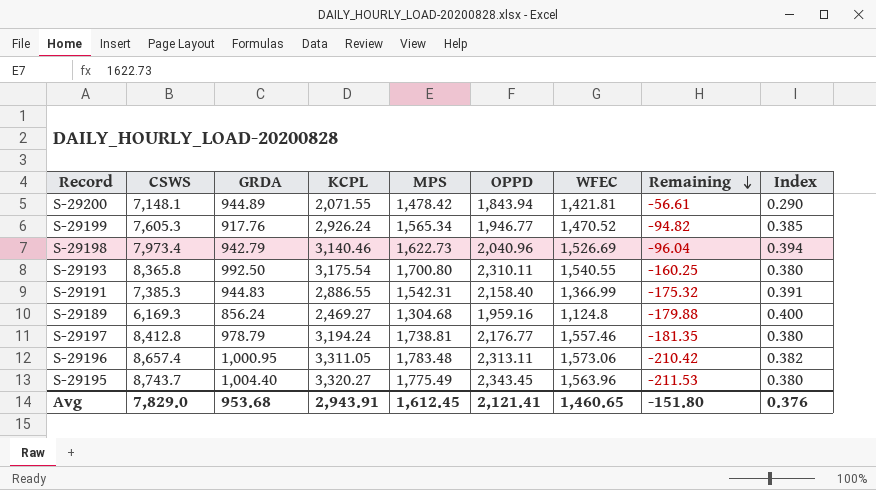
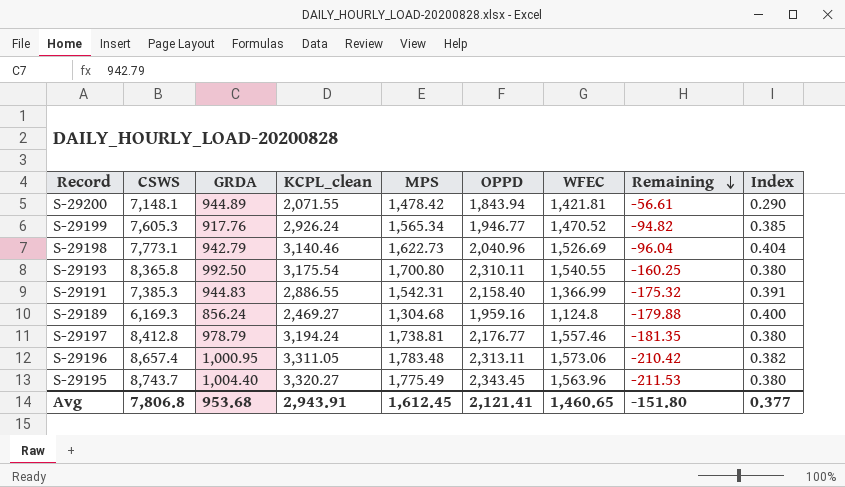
column name: KCPL -> KCPL_clean
S-29198 | CSWS: 7,973.4 -> 7,773.1
S-29198 | Index: 0.394 -> 0.404
Avg | CSWS: 7,829.0 -> 7,806.8
Avg | Index: 0.376 -> 0.377

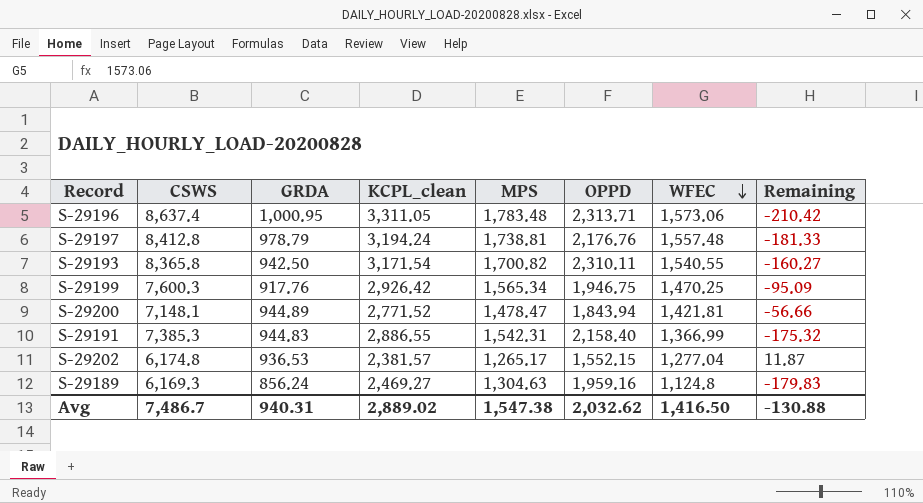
row order: Remaining descending -> WFEC descending
column Index | formula: [KCPL_clean] / [CSWS] -> none
row S-29198: 7,773.1 | 942.79 | 3,140.46 | 1,622.73 | 2,040.96 | 1,526.69 | -96.04 | 0.404 -> none
row S-29195: 8,743.7 | 1,004.40 | 3,320.27 | 1,775.49 | 2,343.45 | 1,563.96 | -211.53 | 0.380 -> none
S-29196 | CSWS: 8,657.4 -> 8,637.4
S-29196 | OPPD: 2,313.11 -> 2,313.71
S-29197 | OPPD: 2,176.77 -> 2,176.76
S-29197 | WFEC: 1,557.46 -> 1,557.48
S-29197 | Remaining: -181.35 -> -181.33
S-29193 | GRDA: 992.50 -> 942.50
S-29193 | KCPL_clean: 3,175.54 -> 3,171.54
S-29193 | MPS: 1,700.80 -> 1,700.82
S-29193 | Remaining: -160.25 -> -160.27
S-29199 | CSWS: 7,605.3 -> 7,600.3
S-29199 | KCPL_clean: 2,926.24 -> 2,926.42
S-29199 | OPPD: 1,946.77 -> 1,946.75
S-29199 | WFEC: 1,470.52 -> 1,470.25
S-29199 | Remaining: -94.82 -> -95.09
S-29200 | KCPL_clean: 2,071.55 -> 2,771.52
S-29200 | MPS: 1,478.42 -> 1,478.47
S-29200 | Remaining: -56.61 -> -56.66
row S-29202: none -> 6,174.8 | 936.53 | 2,381.57 | 1,265.17 | 1,552.15 | 1,277.04 | 11.87
S-29189 | MPS: 1,304.68 -> 1,304.63
S-29189 | Remaining: -179.88 -> -179.83
Avg | CSWS: 7,806.8 -> 7,486.7
Avg | GRDA: 953.68 -> 940.31
Avg | KCPL_clean: 2,943.91 -> 2,889.02
Avg | MPS: 1,612.45 -> 1,547.38
Avg | OPPD: 2,121.41 -> 2,032.62
Avg | WFEC: 1,460.65 -> 1,416.50
Avg | Remaining: -151.80 -> -130.88

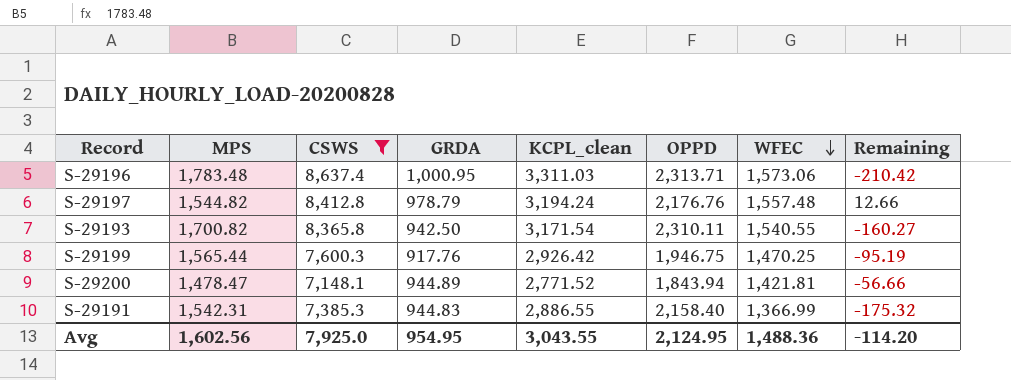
filter: none -> CSWS >= 7,148.1
column MPS | position: 5 -> 2
S-29196 | KCPL_clean: 3,311.05 -> 3,311.03
S-29197 | MPS: 1,738.81 -> 1,544.82
S-29197 | Remaining: -181.33 -> 12.66
S-29199 | MPS: 1,565.34 -> 1,565.44
S-29199 | Remaining: -95.09 -> -95.19
Avg | MPS: 1,547.38 -> 1,602.56
Avg | CSWS: 7,486.7 -> 7,925.0
Avg | GRDA: 940.31 -> 954.95
Avg | KCPL_clean: 2,889.02 -> 3,043.55
Avg | OPPD: 2,032.62 -> 2,124.95
Avg | WFEC: 1,416.50 -> 1,488.36
Avg | Remaining: -130.88 -> -114.20

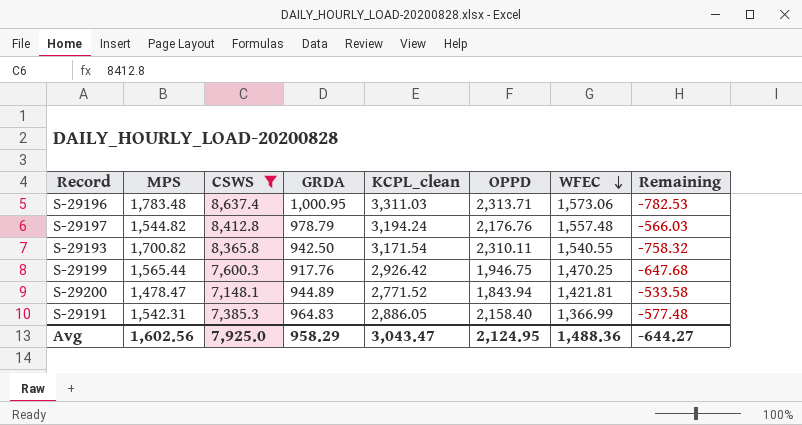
column Remaining | formula: [WFEC] - [MPS] -> [GRDA] - [MPS]
S-29191 | GRDA: 944.83 -> 964.83
S-29191 | KCPL_clean: 2,886.55 -> 2,886.05
Avg | GRDA: 954.95 -> 958.29
Avg | KCPL_clean: 3,043.55 -> 3,043.47
Avg | Remaining: -114.20 -> -644.27

